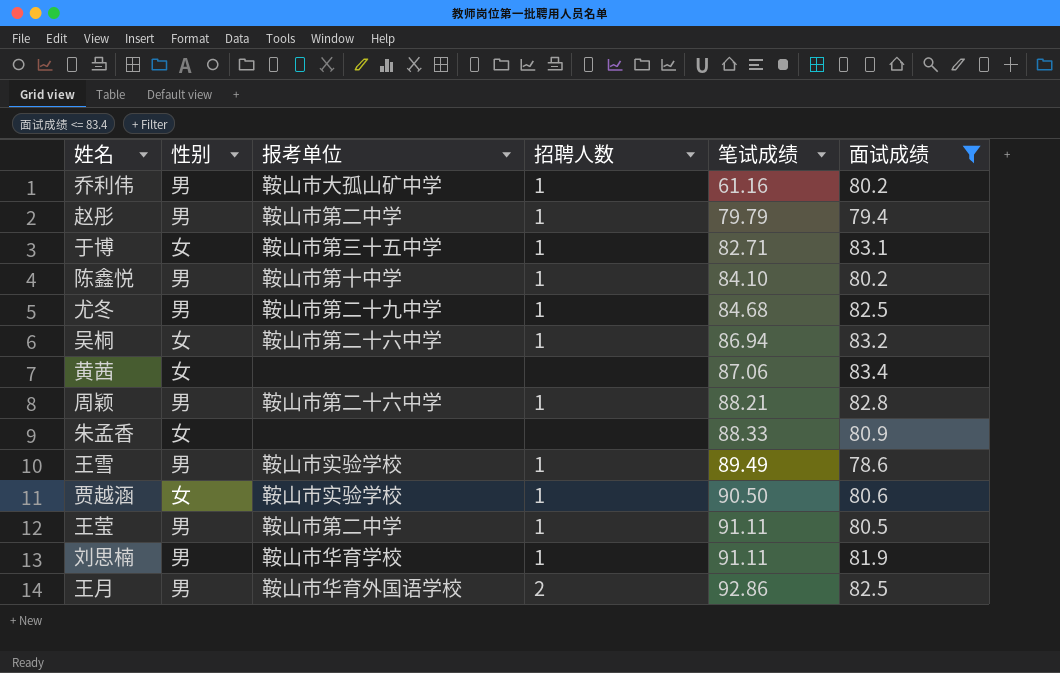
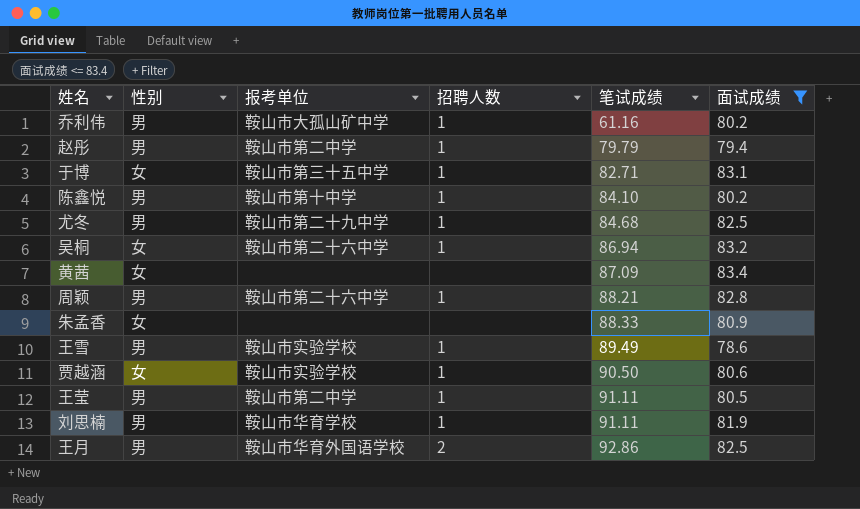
黄茜 | 笔试成绩: 87.06 -> 87.09

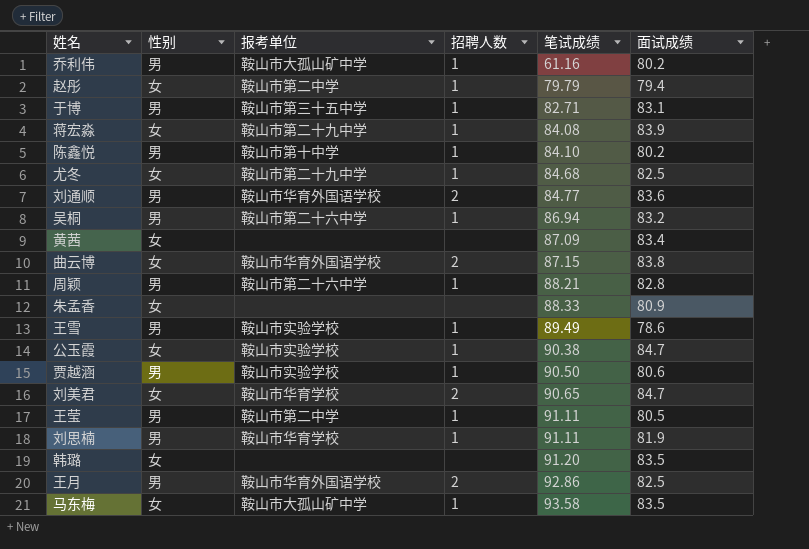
filter: 面试成绩 <= 83.4 -> none
赵彤 | 性别: 男 -> 女
于博 | 性别: 女 -> 男
尤冬 | 性别: 男 -> 女
吴桐 | 性别: 女 -> 男
贾越涵 | 性别: 女 -> 男

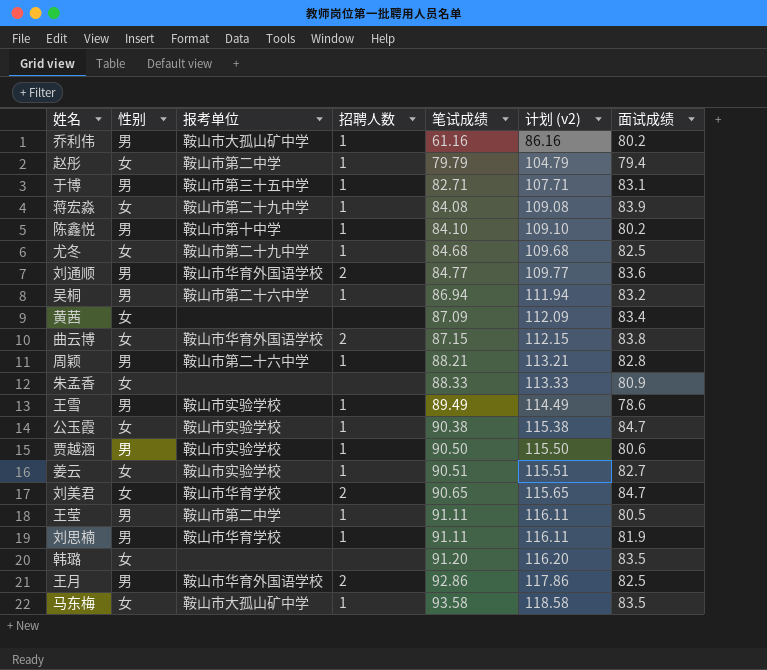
column 计划 (v2) | formula: none -> [笔试成绩] + 25
row 姜云: none -> 女 | 鞍山市实验学校 | 1 | 90.51 | 115.51 | 82.7

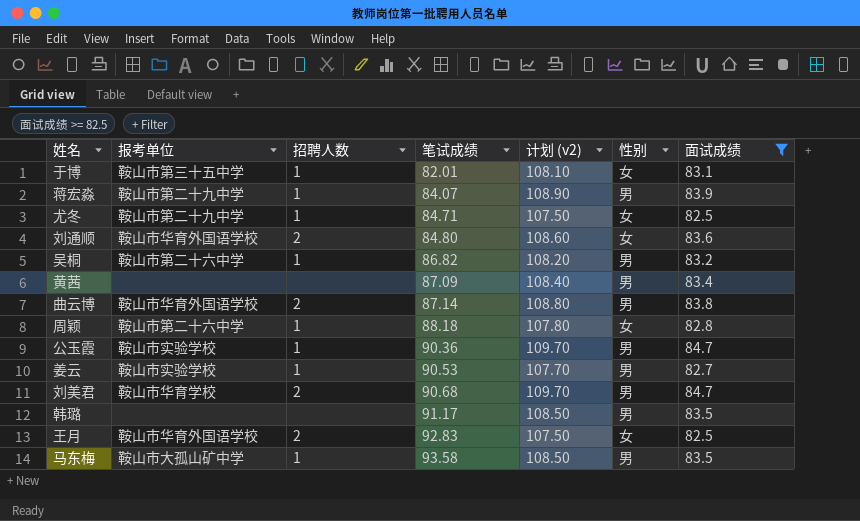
filter: none -> 面试成绩 >= 82.5
column 计划 (v2) | formula: [笔试成绩] + 25 -> [面试成绩] + 25
column 性别 | position: 2 -> 6
于博 | 笔试成绩: 82.71 -> 82.01
于博 | 性别: 男 -> 女
蒋宏淼 | 笔试成绩: 84.08 -> 84.07
蒋宏淼 | 性别: 女 -> 男
尤冬 | 笔试成绩: 84.68 -> 84.71
刘通顺 | 笔试成绩: 84.77 -> 84.80
刘通顺 | 性别: 男 -> 女
吴桐 | 笔试成绩: 86.94 -> 86.82
黄茜 | 性别: 女 -> 男
曲云博 | 笔试成绩: 87.15 -> 87.14
曲云博 | 性别: 女 -> 男
周颖 | 笔试成绩: 88.21 -> 88.18
周颖 | 性别: 男 -> 女
公玉霞 | 笔试成绩: 90.38 -> 90.36
公玉霞 | 性别: 女 -> 男
姜云 | 笔试成绩: 90.51 -> 90.53
姜云 | 性别: 女 -> 男
刘美君 | 笔试成绩: 90.65 -> 90.68
刘美君 | 性别: 女 -> 男
韩璐 | 笔试成绩: 91.20 -> 91.17
韩璐 | 性别: 女 -> 男
王月 | 笔试成绩: 92.86 -> 92.83
王月 | 性别: 男 -> 女
马东梅 | 性别: 女 -> 男

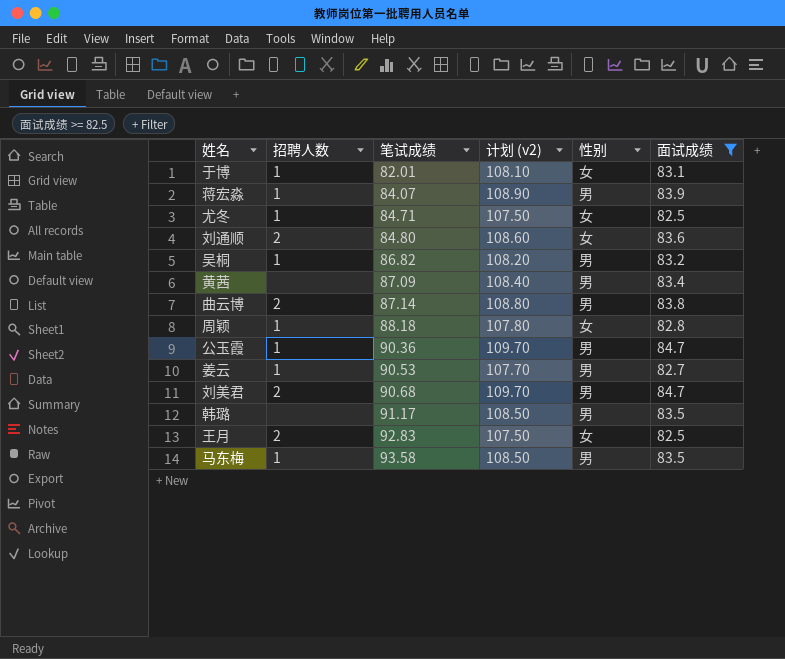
column 报考单位 | position: 2 -> none

